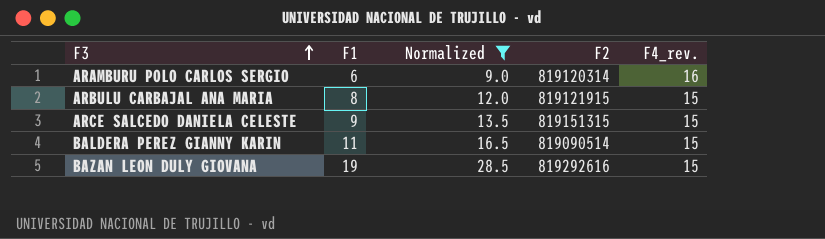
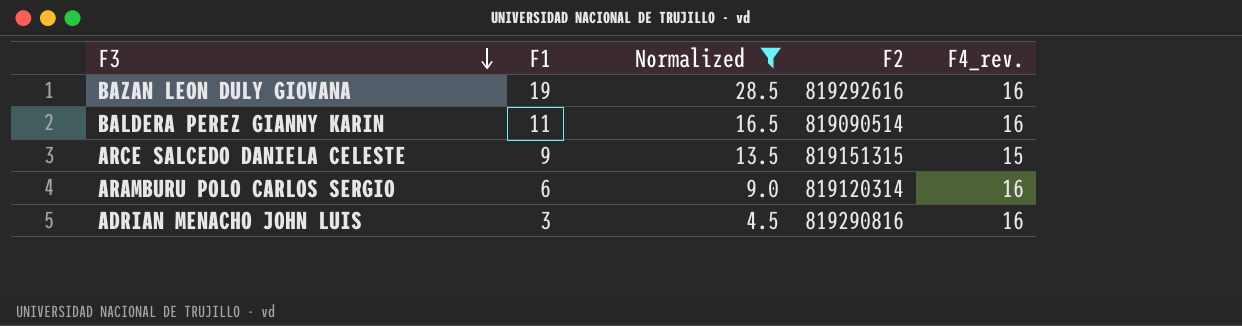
row order: F3 ascending -> F3 descending
row ARBULU CARBAJAL ANA MARIA: 8 | 12.0 | 819121915 | 15 -> none
BAZAN LEON DULY GIOVANA | F4_rev.: 15 -> 16
BALDERA PEREZ GIANNY KARIN | F4_rev.: 15 -> 16
row ADRIAN MENACHO JOHN LUIS: none -> 3 | 4.5 | 819290816 | 16

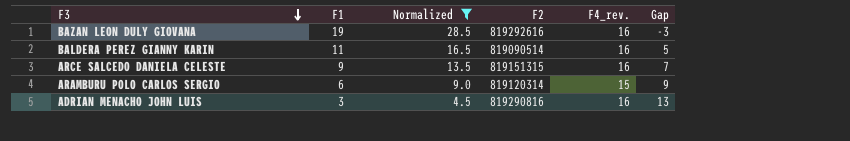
column Gap | formula: none -> [F4_rev.] - [F1]
ARCE SALCEDO DANIELA CELESTE | F4_rev.: 15 -> 16
ARAMBURU POLO CARLOS SERGIO | F4_rev.: 16 -> 15

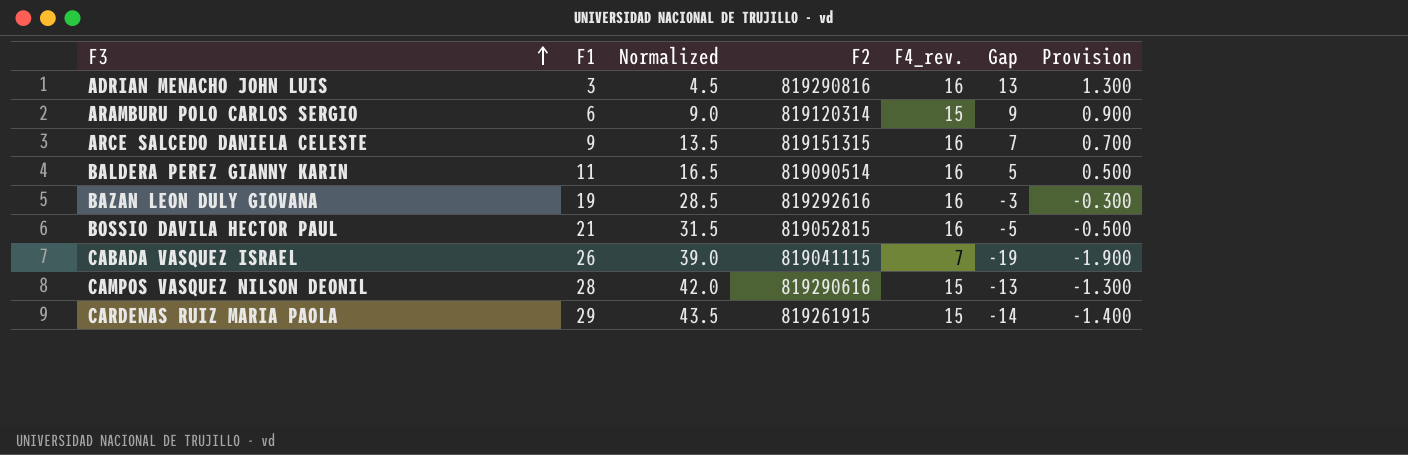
filter: Normalized <= 28.5 -> none
row order: F3 descending -> F3 ascending
column Provision | formula: none -> [Gap] * 0.1

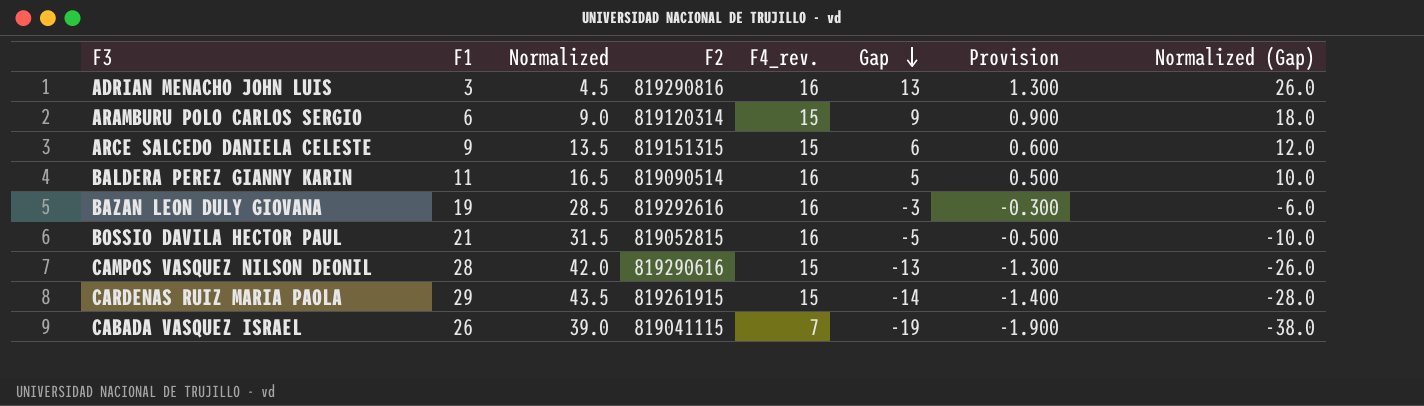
row order: F3 ascending -> Gap descending
column Normalized (Gap) | formula: none -> [Gap] * 2
ARCE SALCEDO DANIELA CELESTE | F4_rev.: 16 -> 15
ARCE SALCEDO DANIELA CELESTE | Gap: 7 -> 6
ARCE SALCEDO DANIELA CELESTE | Provision: 0.700 -> 0.600

